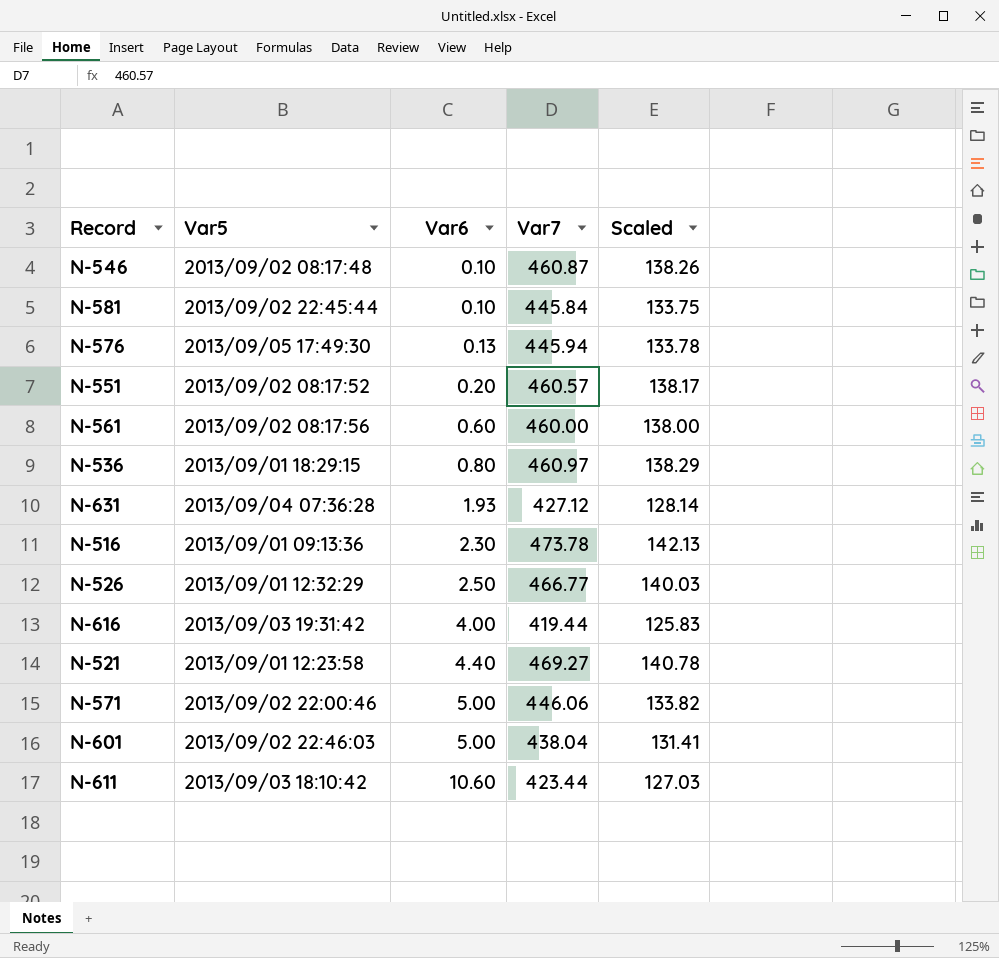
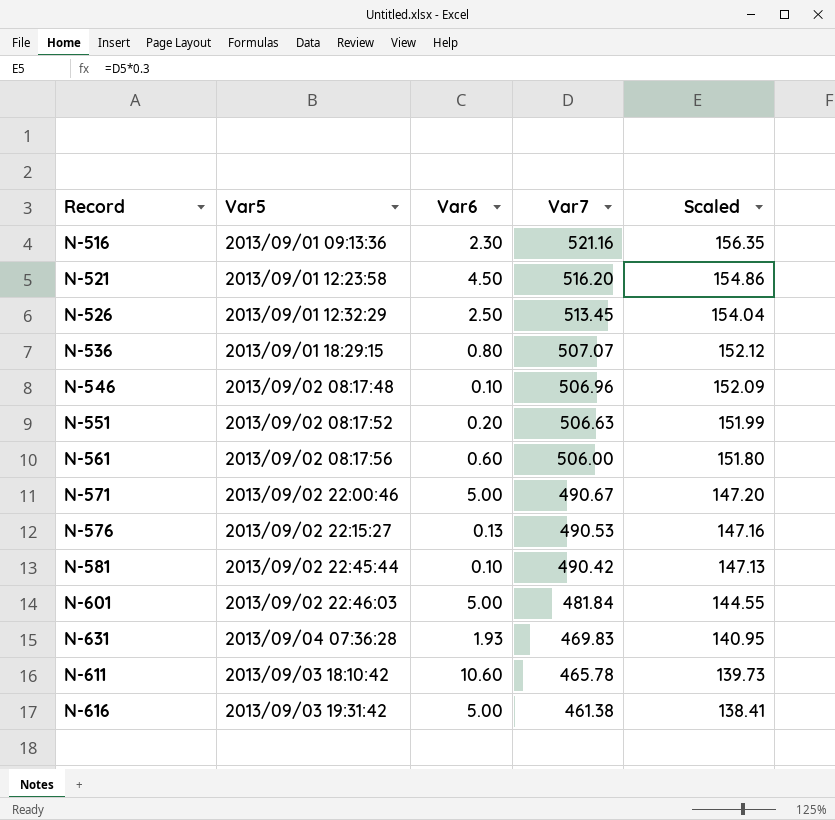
row order: Var6 ascending -> Var7 descending
N-516 | Var7: 473.78 -> 521.16
N-516 | Scaled: 142.13 -> 156.35
N-521 | Var6: 4.40 -> 4.50
N-521 | Var7: 469.27 -> 516.20
N-521 | Scaled: 140.78 -> 154.86
N-526 | Var7: 466.77 -> 513.45
N-526 | Scaled: 140.03 -> 154.04
N-536 | Var7: 460.97 -> 507.07
N-536 | Scaled: 138.29 -> 152.12
N-546 | Var7: 460.87 -> 506.96
N-546 | Scaled: 138.26 -> 152.09
N-551 | Var7: 460.57 -> 506.63
N-551 | Scaled: 138.17 -> 151.99
N-561 | Var7: 460.00 -> 506.00
N-561 | Scaled: 138.00 -> 151.80
N-571 | Var7: 446.06 -> 490.67
N-571 | Scaled: 133.82 -> 147.20
N-576 | Var5: 2013/09/05 17:49:30 -> 2013/09/02 22:15:27
N-576 | Var7: 445.94 -> 490.53
N-576 | Scaled: 133.78 -> 147.16
N-581 | Var7: 445.84 -> 490.42
N-581 | Scaled: 133.75 -> 147.13
N-601 | Var7: 438.04 -> 481.84
N-601 | Scaled: 131.41 -> 144.55
N-631 | Var7: 427.12 -> 469.83
N-631 | Scaled: 128.14 -> 140.95
N-611 | Var7: 423.44 -> 465.78
N-611 | Scaled: 127.03 -> 139.73
N-616 | Var6: 4.00 -> 5.00
N-616 | Var7: 419.44 -> 461.38
N-616 | Scaled: 125.83 -> 138.41

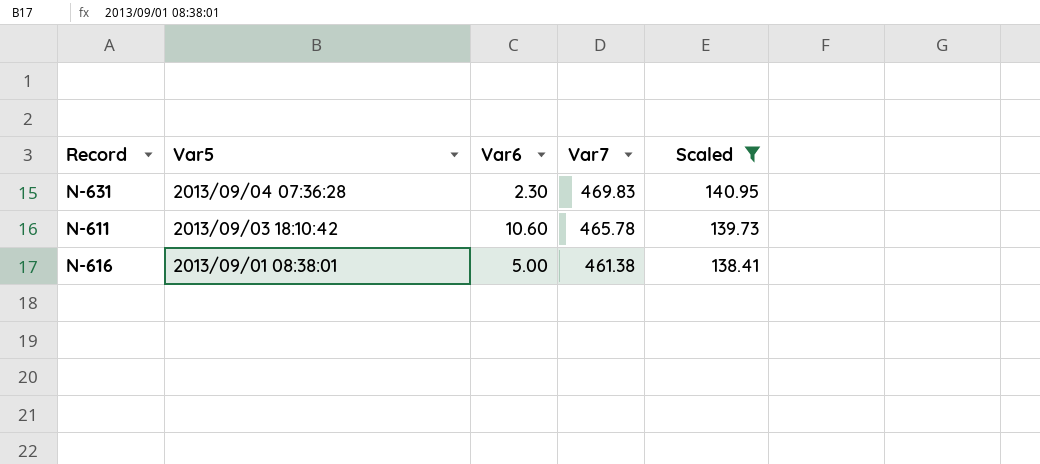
filter: none -> Scaled <= 140.95
N-631 | Var6: 1.93 -> 2.30
N-616 | Var5: 2013/09/03 19:31:42 -> 2013/09/01 08:38:01

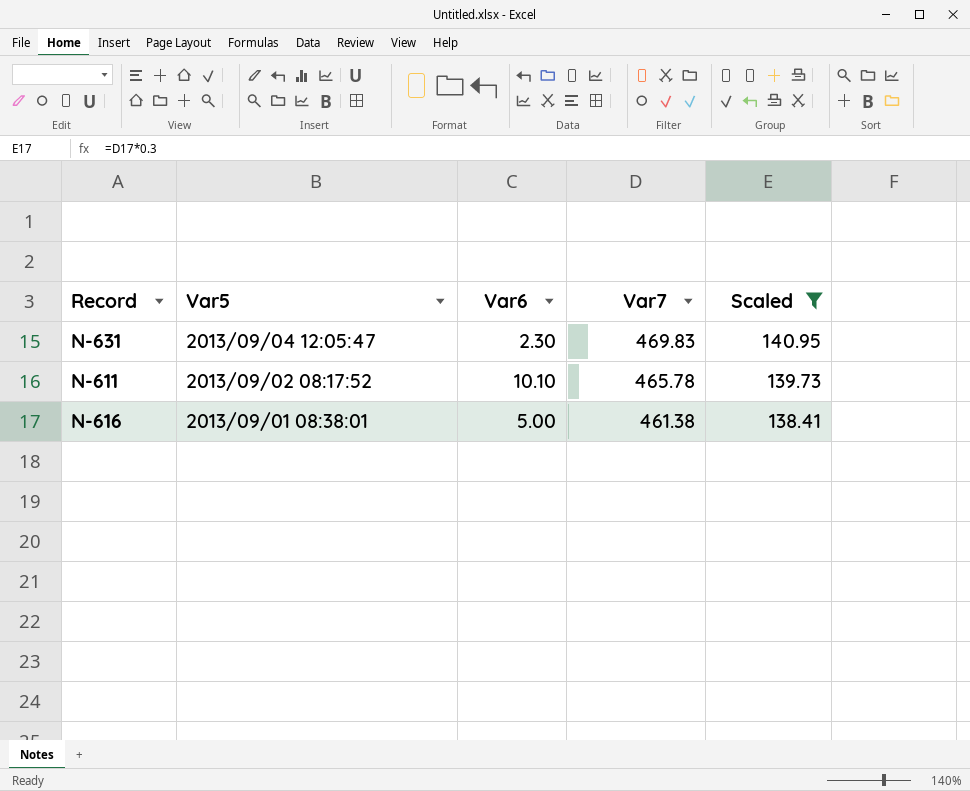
N-631 | Var5: 2013/09/04 07:36:28 -> 2013/09/04 12:05:47
N-611 | Var5: 2013/09/03 18:10:42 -> 2013/09/02 08:17:52
N-611 | Var6: 10.60 -> 10.10

